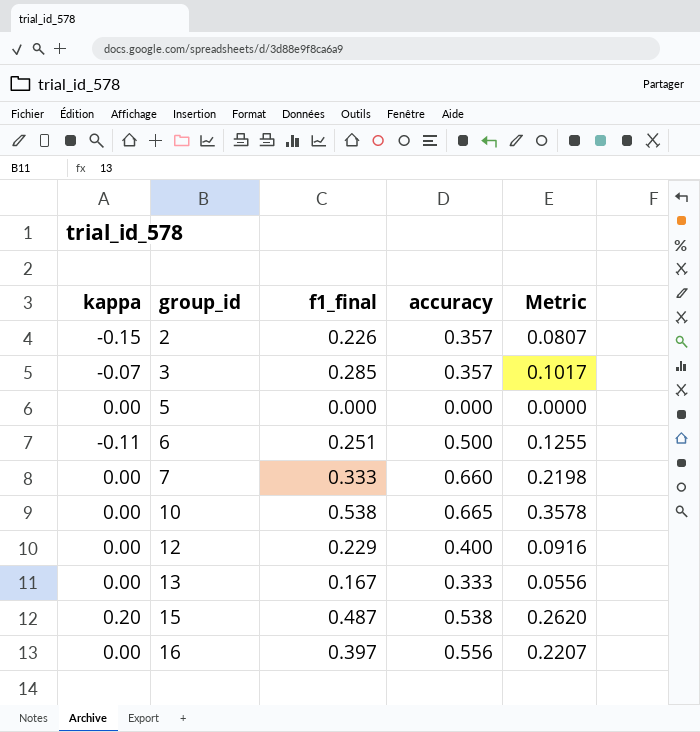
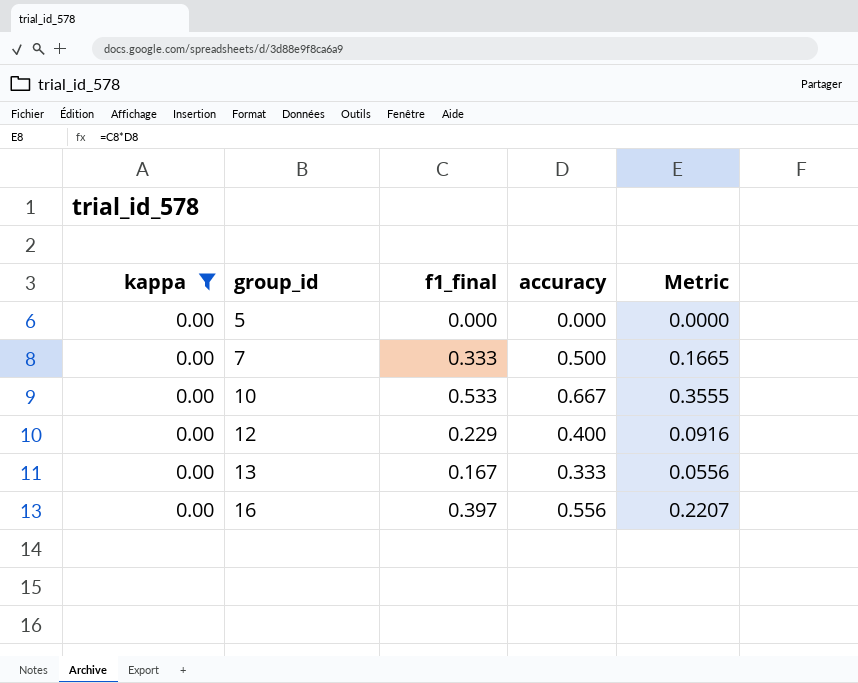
filter: none -> kappa = 0.00
7 | accuracy: 0.660 -> 0.500
7 | Metric: 0.2198 -> 0.1665
10 | f1_final: 0.538 -> 0.533
10 | accuracy: 0.665 -> 0.667
10 | Metric: 0.3578 -> 0.3555

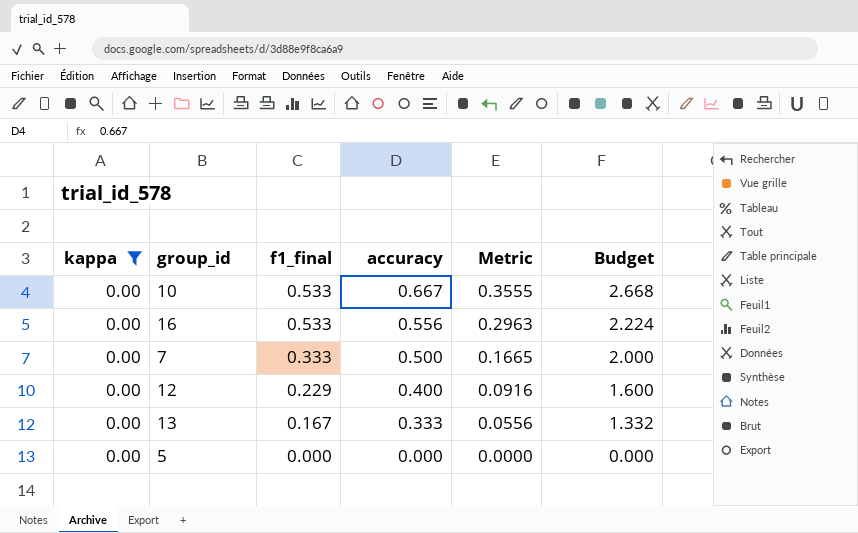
row order: group_id ascending -> f1_final descending
column Budget | formula: none -> [accuracy] * 4
16 | f1_final: 0.397 -> 0.533
16 | Metric: 0.2207 -> 0.2963

